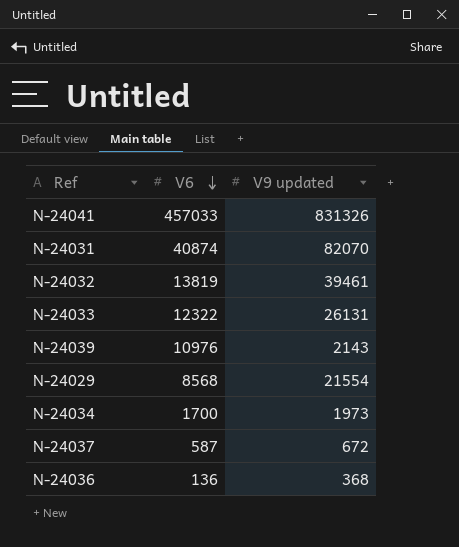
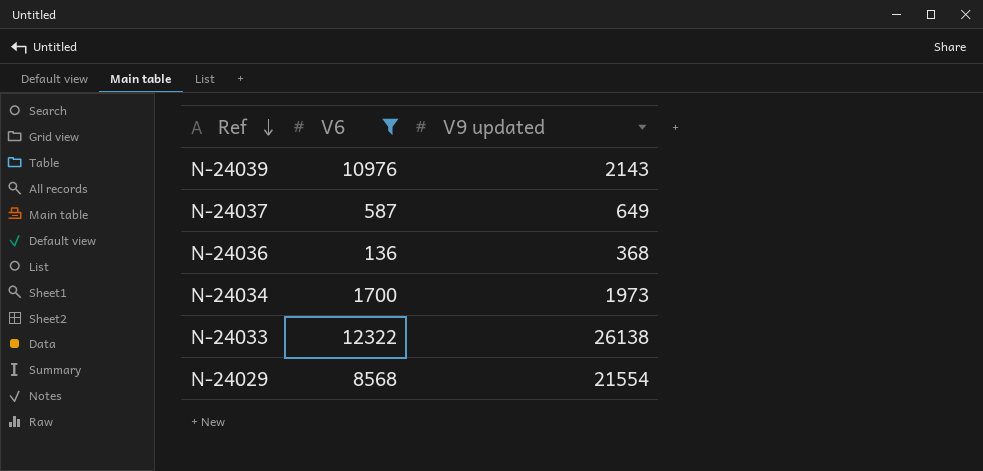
filter: none -> V6 <= 12322
row order: V6 descending -> Ref descending
N-24037 | V9 updated: 672 -> 649
N-24033 | V9 updated: 26131 -> 26138

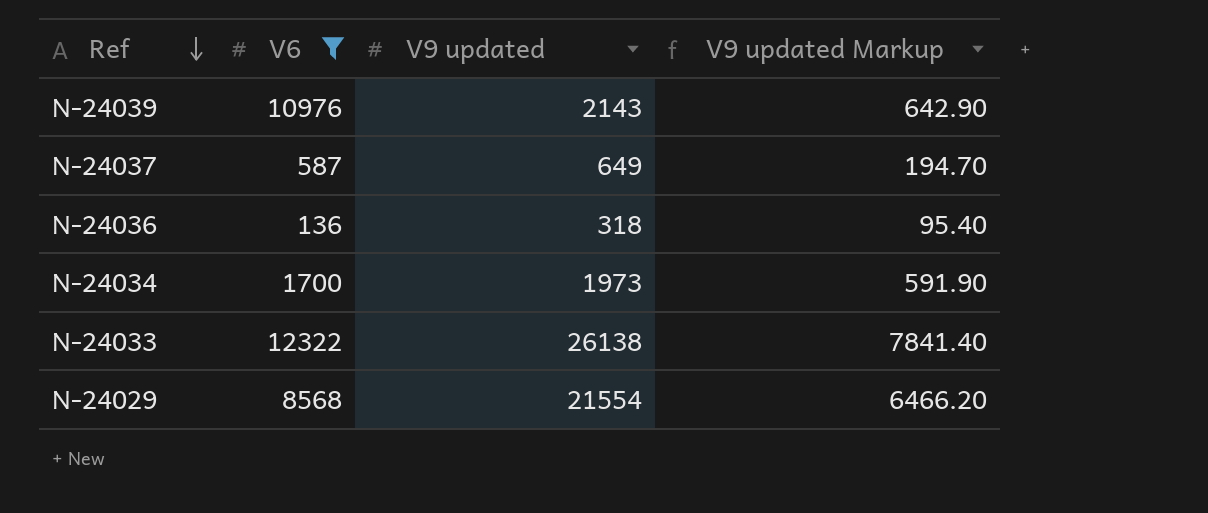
column V9 updated Markup | formula: none -> [V9 updated] * 0.3
N-24036 | V9 updated: 368 -> 318

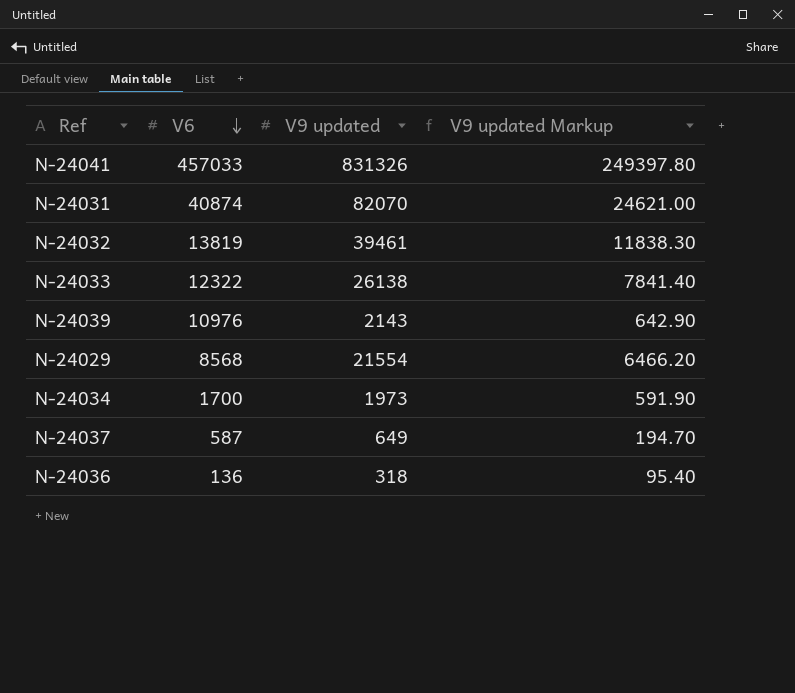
filter: V6 <= 12322 -> none
row order: Ref descending -> V6 descending

